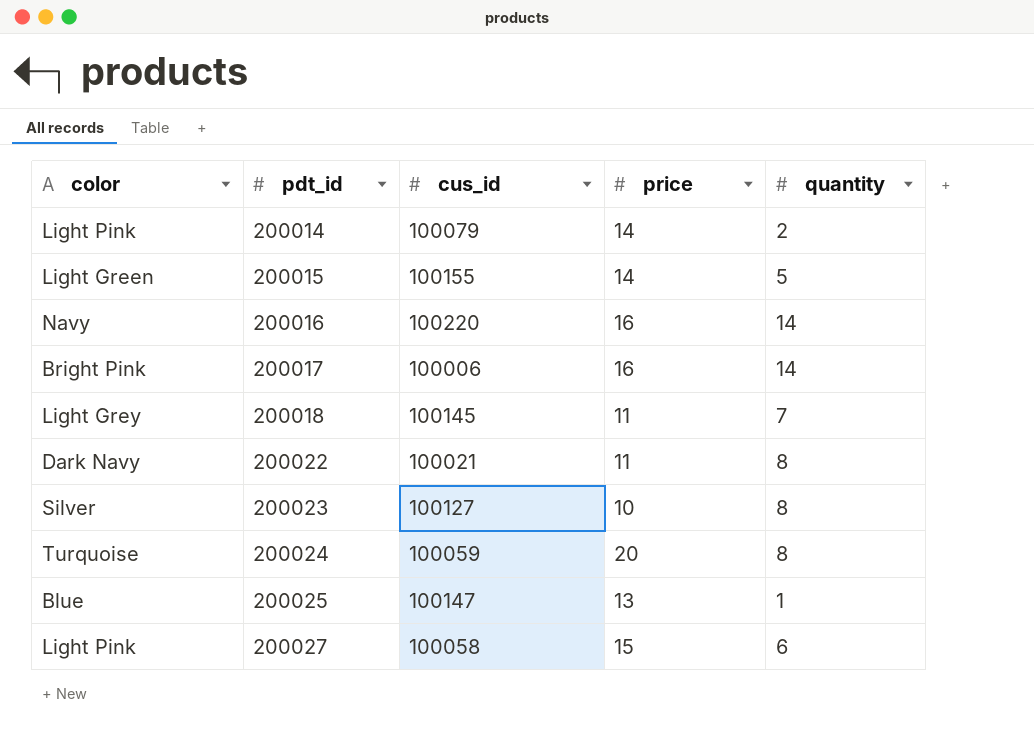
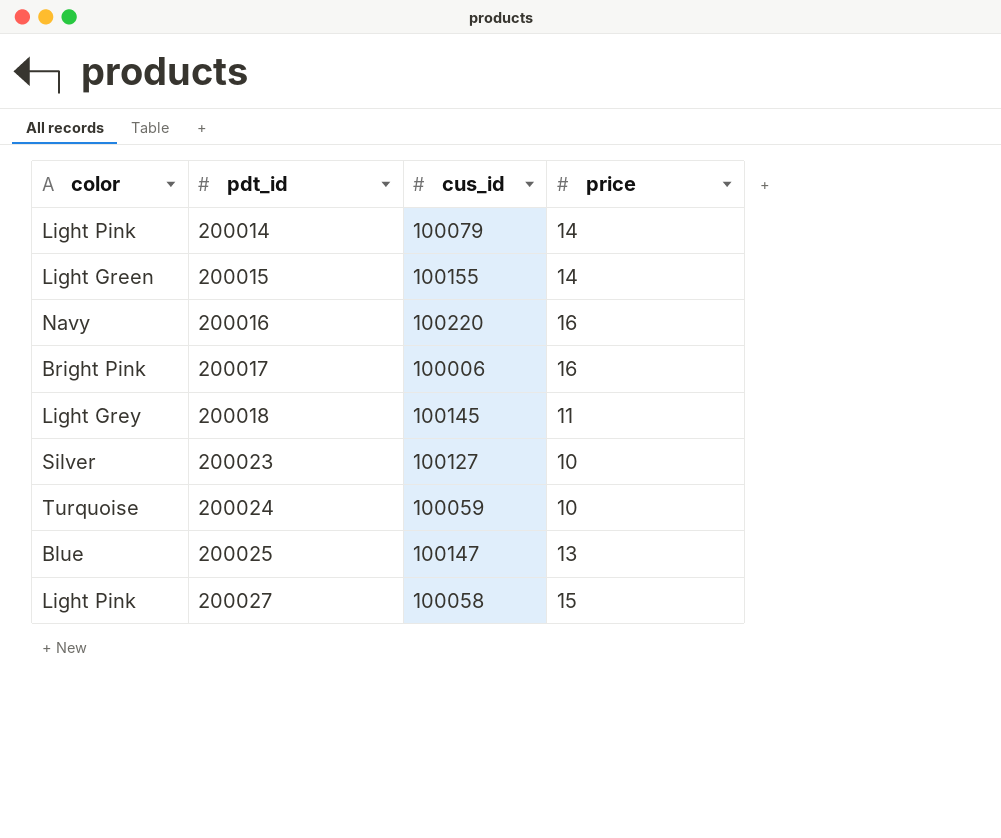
column quantity | position: 5 -> none
row 200022: Dark Navy | 100021 | 11 | 8 -> none
200024 | price: 20 -> 10

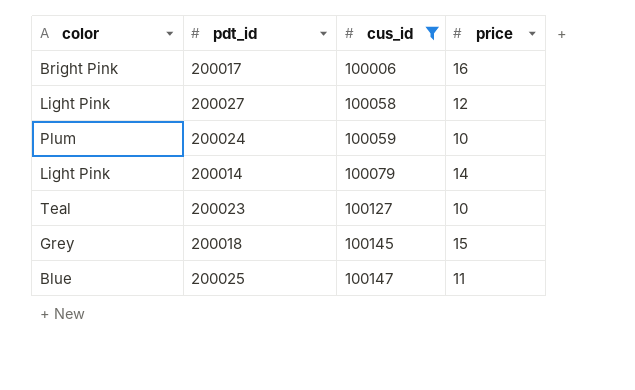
filter: none -> cus_id <= 100147
row order: pdt_id ascending -> cus_id ascending
200027 | price: 15 -> 12
200024 | color: Turquoise -> Plum
200023 | color: Silver -> Teal
200018 | color: Light Grey -> Grey
200018 | price: 11 -> 15
200025 | price: 13 -> 11

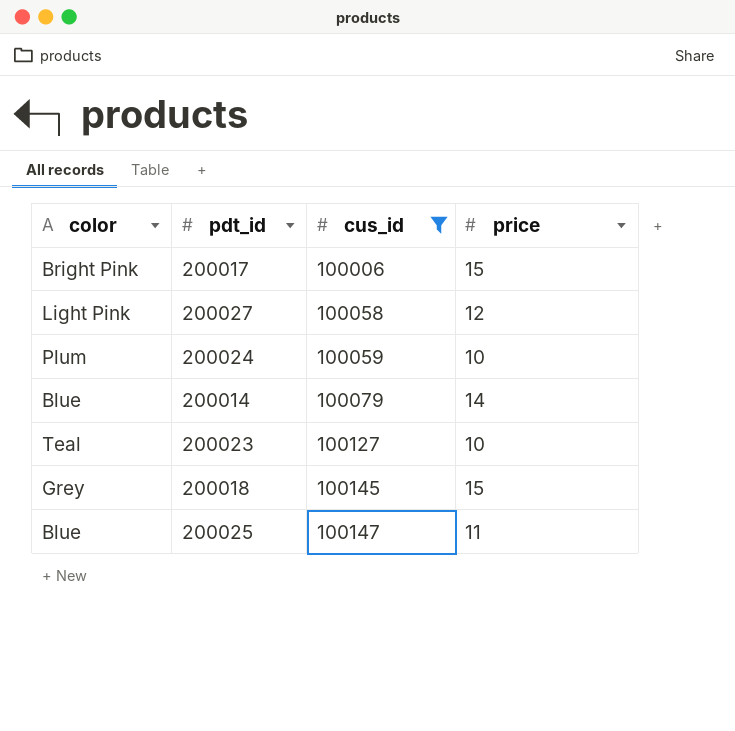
200017 | price: 16 -> 15
200014 | color: Light Pink -> Blue

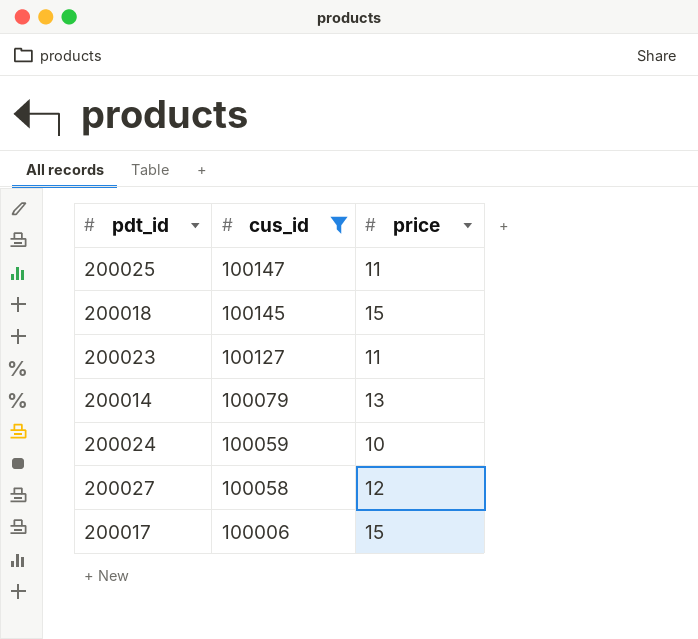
row order: cus_id ascending -> cus_id descending
column color | position: 1 -> none
200023 | price: 10 -> 11
200014 | price: 14 -> 13

